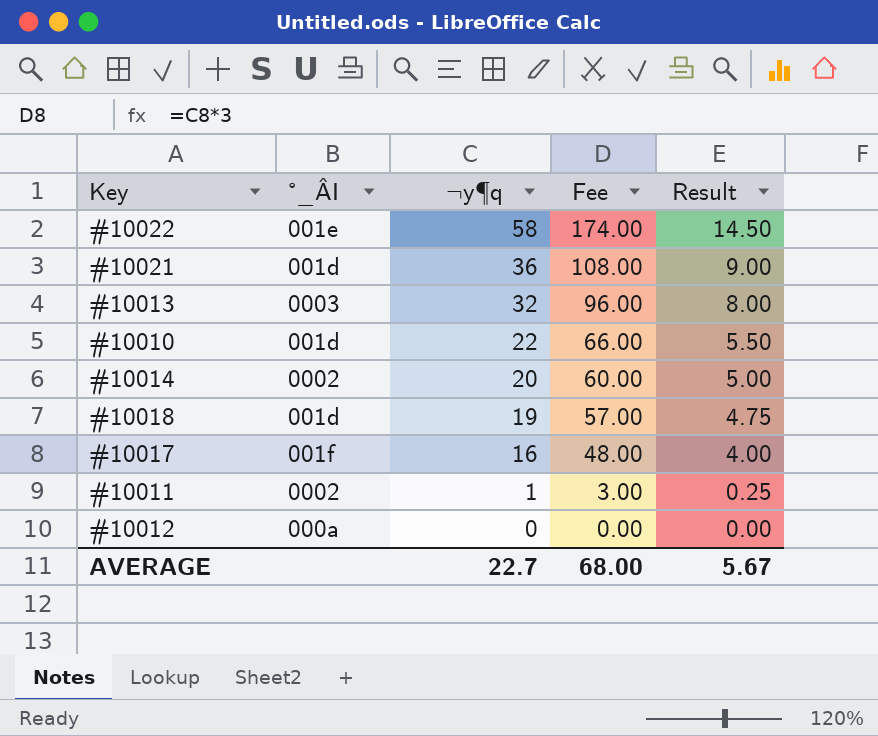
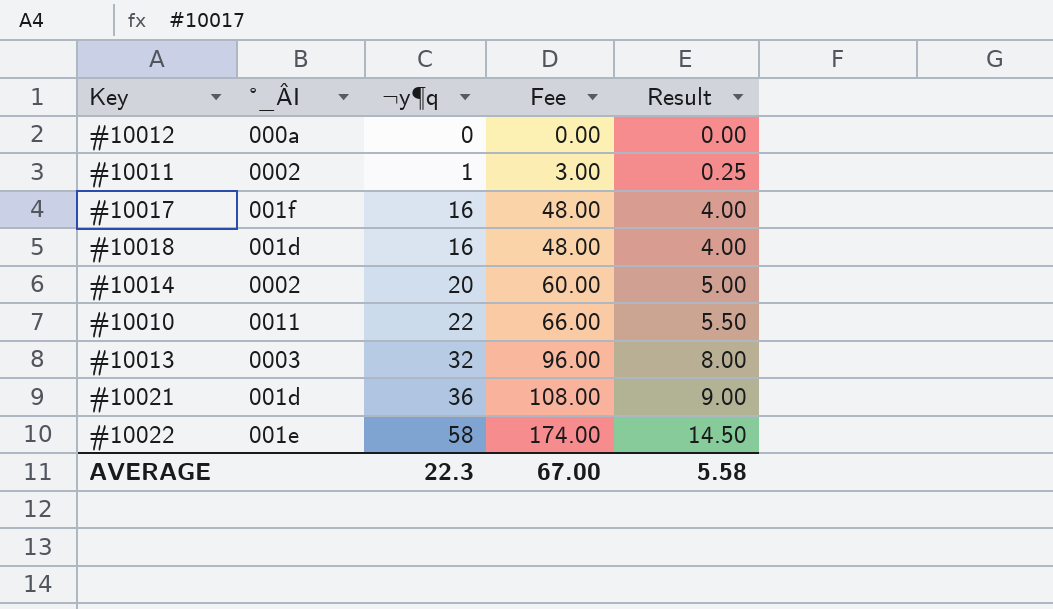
row order: ¬y¶q descending -> ¬y¶q ascending
#10018 | ¬y¶q: 19 -> 16
#10018 | Fee: 57.00 -> 48.00
#10018 | Result: 4.75 -> 4.00
#10010 | °_ÂI: 001d -> 0011
AVERAGE | ¬y¶q: 22.7 -> 22.3
AVERAGE | Fee: 68.00 -> 67.00
AVERAGE | Result: 5.67 -> 5.58

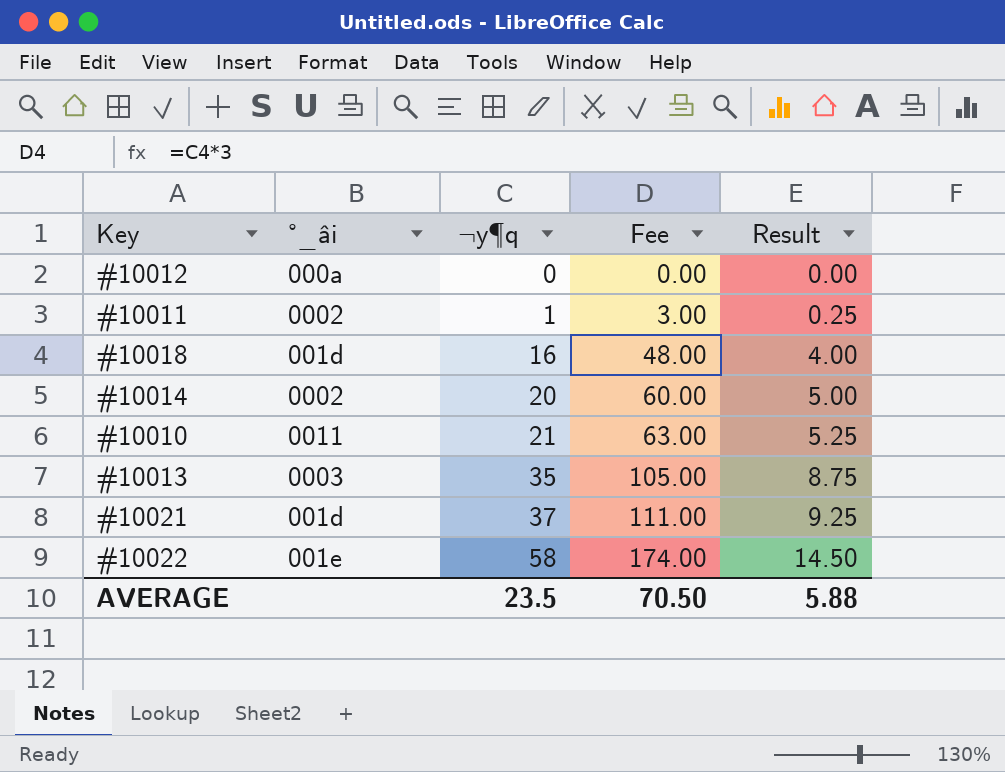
column name: °_ÂI -> °_âi
row #10017: 001f | 16 | 48.00 | 4.00 -> none
#10010 | ¬y¶q: 22 -> 21
#10010 | Fee: 66.00 -> 63.00
#10010 | Result: 5.50 -> 5.25
#10013 | ¬y¶q: 32 -> 35
#10013 | Fee: 96.00 -> 105.00
#10013 | Result: 8.00 -> 8.75
#10021 | ¬y¶q: 36 -> 37
#10021 | Fee: 108.00 -> 111.00
#10021 | Result: 9.00 -> 9.25
AVERAGE | ¬y¶q: 22.3 -> 23.5
AVERAGE | Fee: 67.00 -> 70.50
AVERAGE | Result: 5.58 -> 5.88

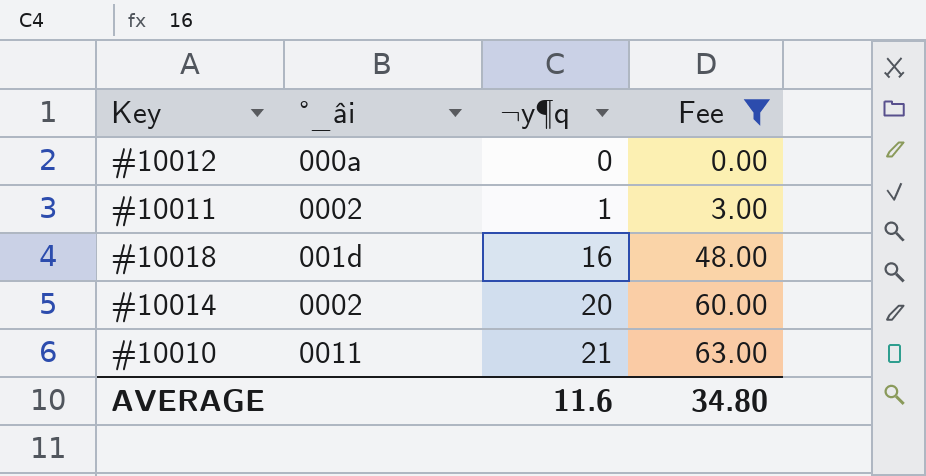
filter: none -> Fee <= 63.00
column Result | formula: [¬y¶q] * 0.25 -> none
AVERAGE | ¬y¶q: 23.5 -> 11.6
AVERAGE | Fee: 70.50 -> 34.80

